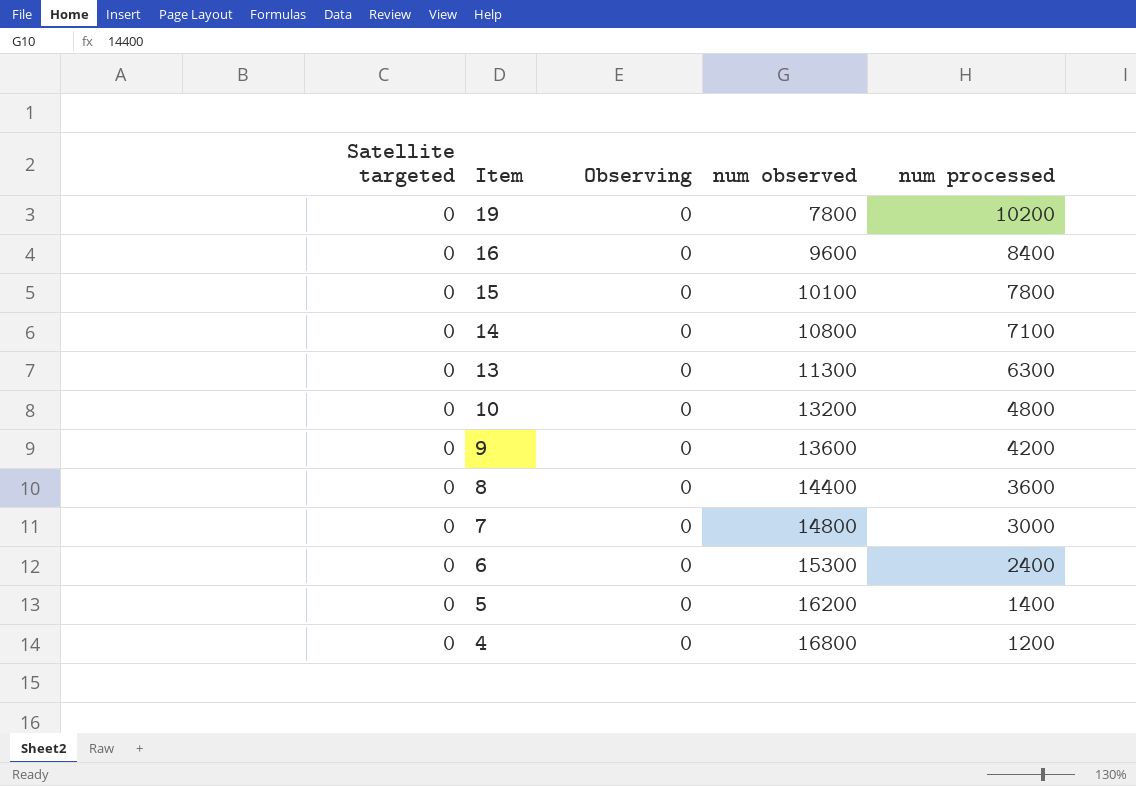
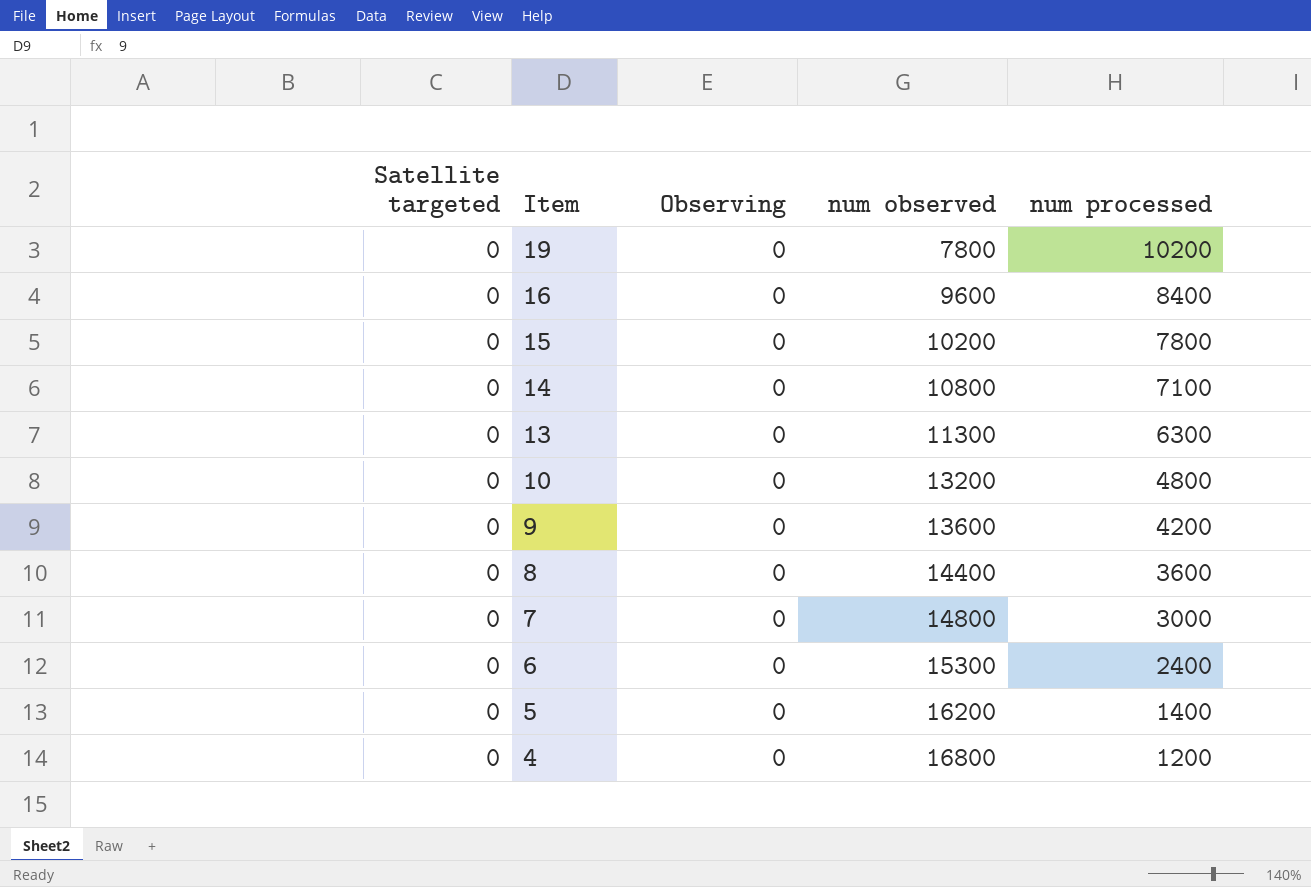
15 | num observed: 10100 -> 10200

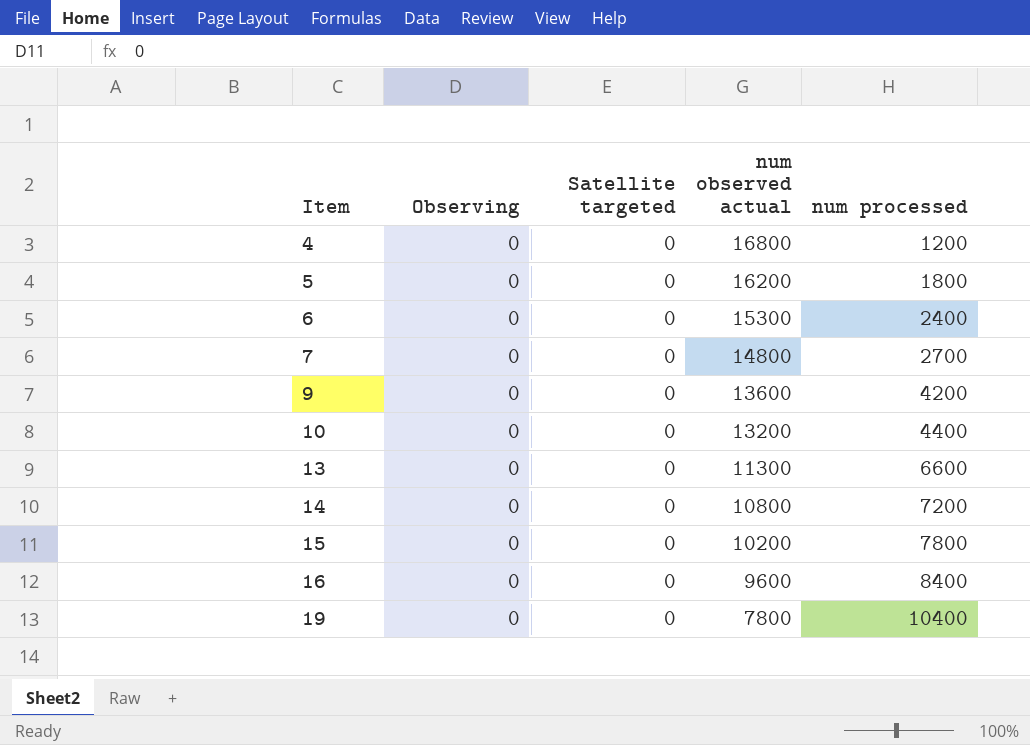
row order: Item descending -> Item ascending
column Satellite targeted | position: 1 -> 3
column name: num observed -> num observed actual
row 8: 0 | 0 | 14400 | 3600 -> none
5 | num processed: 1400 -> 1800
7 | num processed: 3000 -> 2700
10 | num processed: 4800 -> 4400
13 | num processed: 6300 -> 6600
14 | num processed: 7100 -> 7200
19 | num processed: 10200 -> 10400

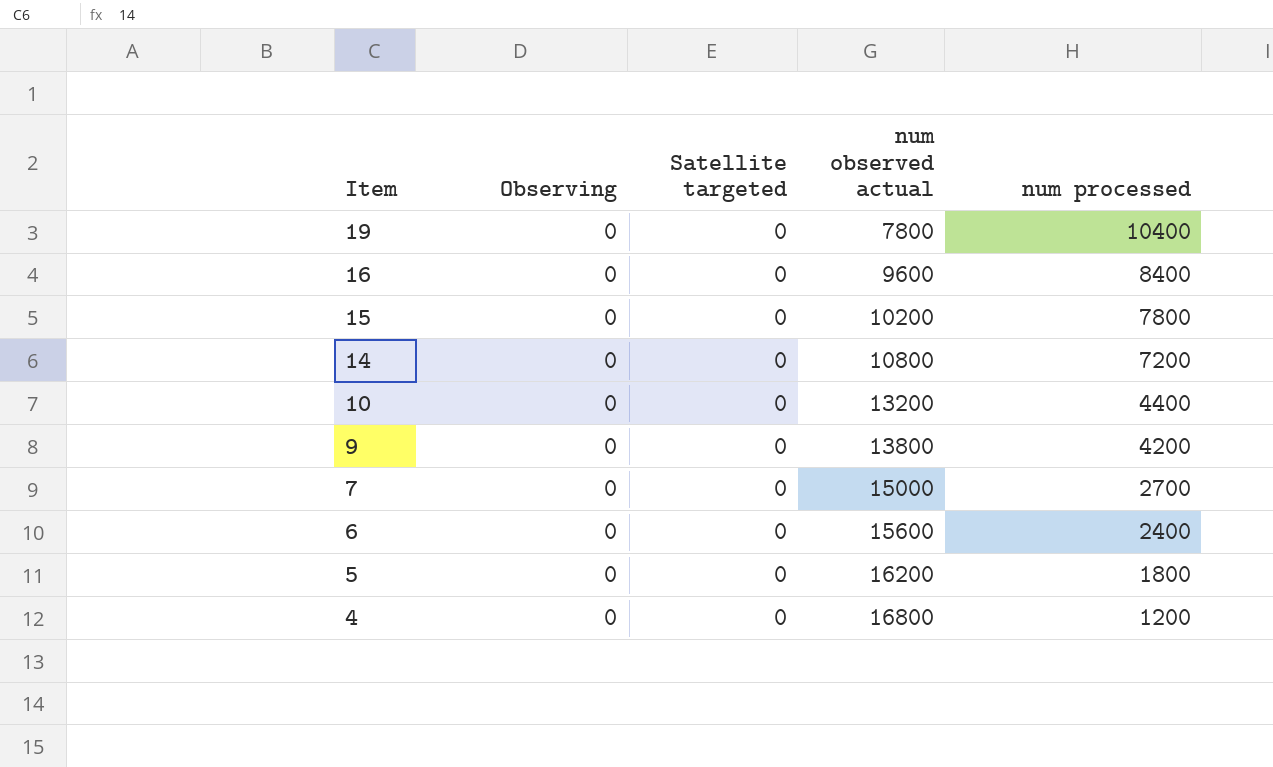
row order: Item ascending -> Item descending
row 13: 0 | 0 | 11300 | 6600 -> none
9 | num observed actual: 13600 -> 13800
7 | num observed actual: 14800 -> 15000
6 | num observed actual: 15300 -> 15600

